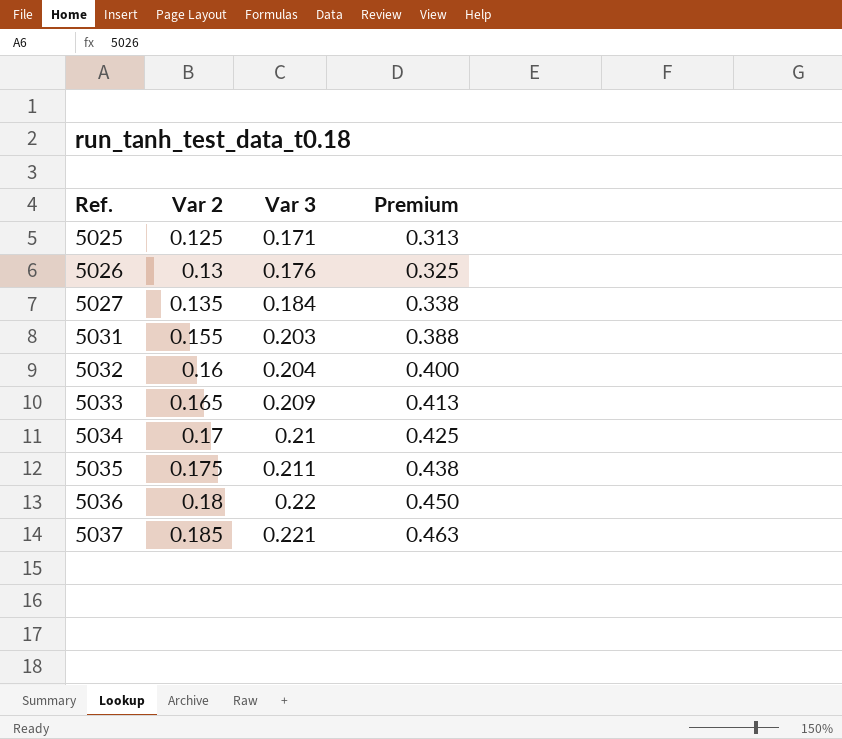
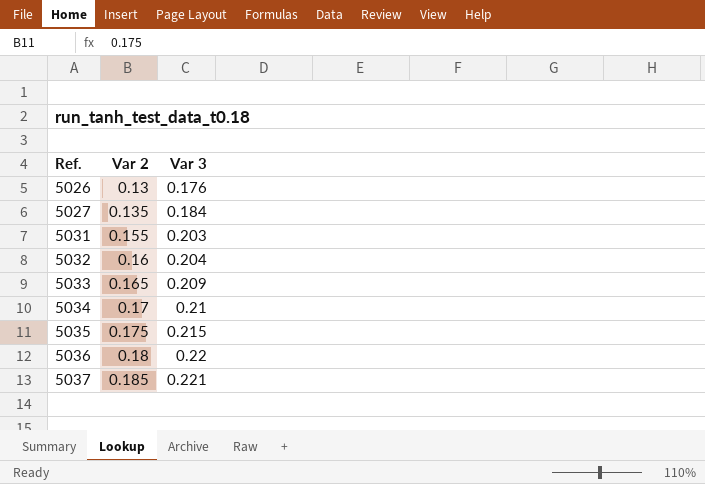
column Premium | formula: [Var 2] * 2.5 -> none
row 5025: 0.125 | 0.171 | 0.313 -> none
5035 | Var 3: 0.211 -> 0.215

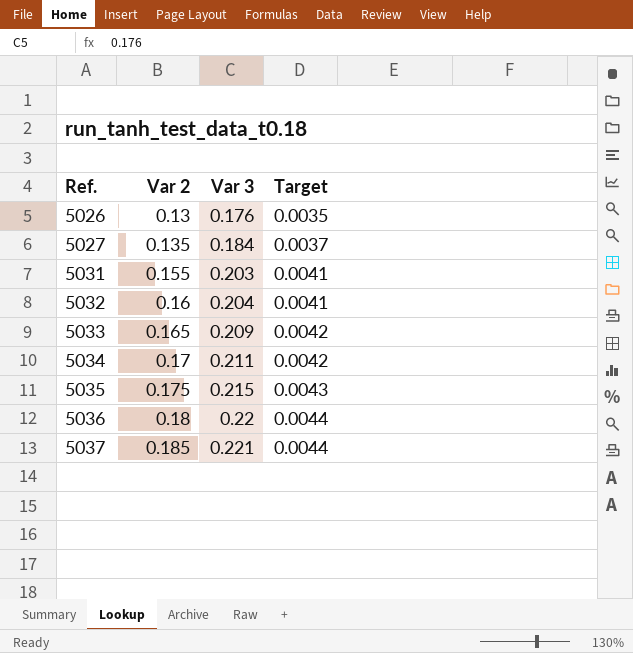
column Target | formula: none -> [Var 3] * 0.02
5034 | Var 3: 0.21 -> 0.211

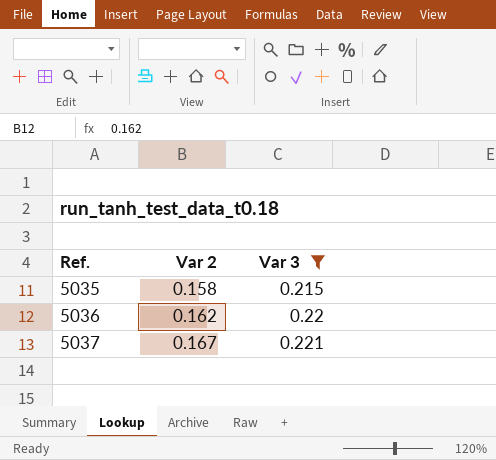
filter: none -> Var 3 >= 0.215
column Target | formula: [Var 3] * 0.02 -> none
5035 | Var 2: 0.175 -> 0.158
5036 | Var 2: 0.18 -> 0.162
5037 | Var 2: 0.185 -> 0.167

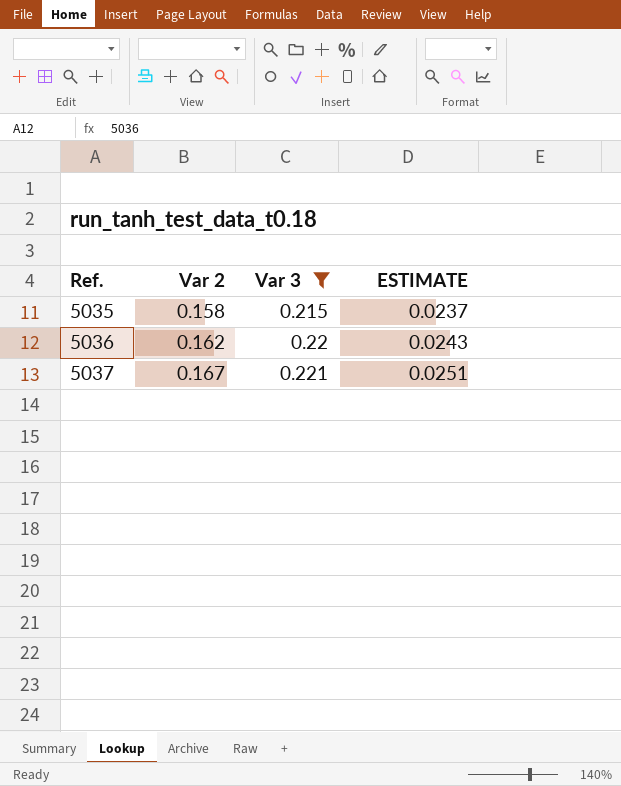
column ESTIMATE | formula: none -> [Var 2] * 0.15

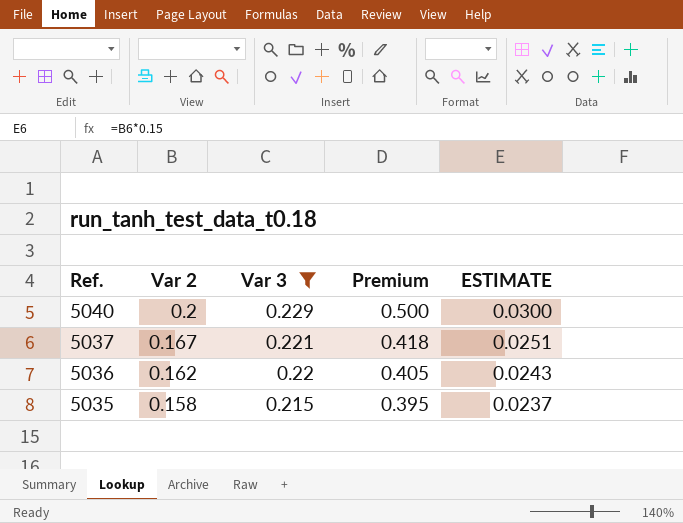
row order: Ref. ascending -> Ref. descending
column Premium | formula: none -> [Var 2] * 2.5
row 5040: none -> 0.2 | 0.229 | 0.500 | 0.0300

